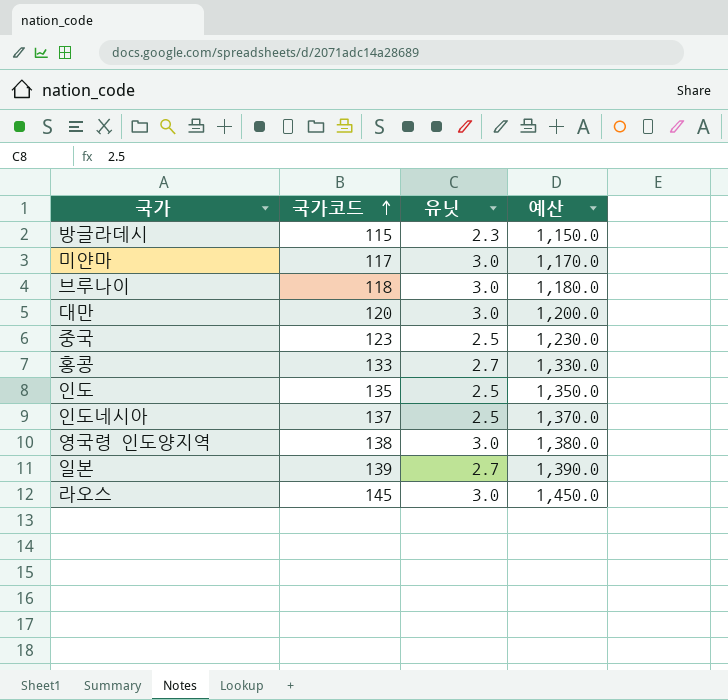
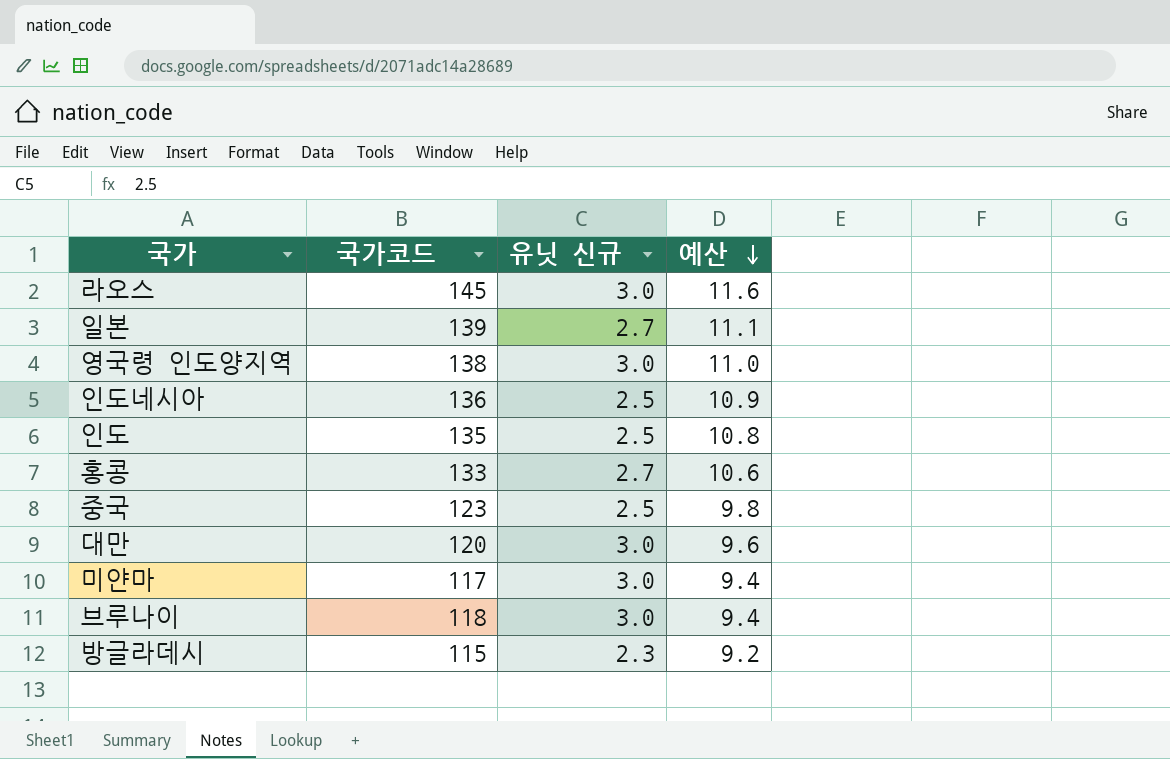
row order: 국가코드 ascending -> 예산 descending
column name: 유닛 -> 유닛 신규
column 예산 | formula: [국가코드] * 10 -> [국가코드] * 0.08
인도네시아 | 국가코드: 137 -> 136

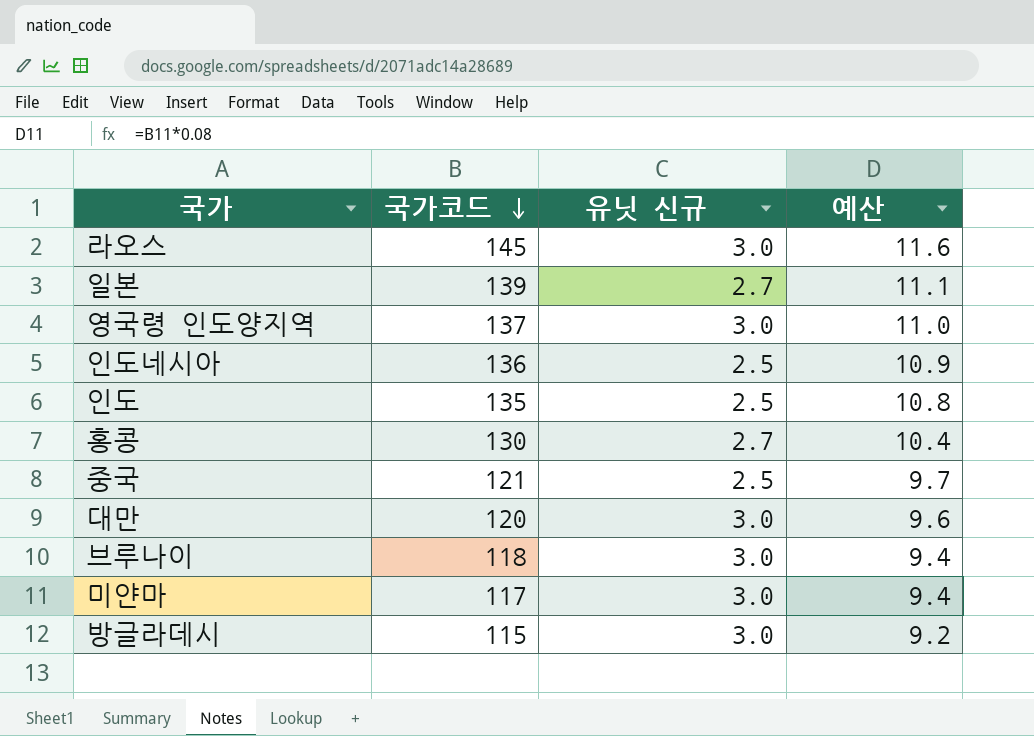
row order: 예산 descending -> 국가코드 descending
영국령 인도양지역 | 국가코드: 138 -> 137
홍콩 | 국가코드: 133 -> 130
홍콩 | 예산: 10.6 -> 10.4
중국 | 국가코드: 123 -> 121
중국 | 예산: 9.8 -> 9.7
방글라데시 | 유닛 신규: 2.3 -> 3.0

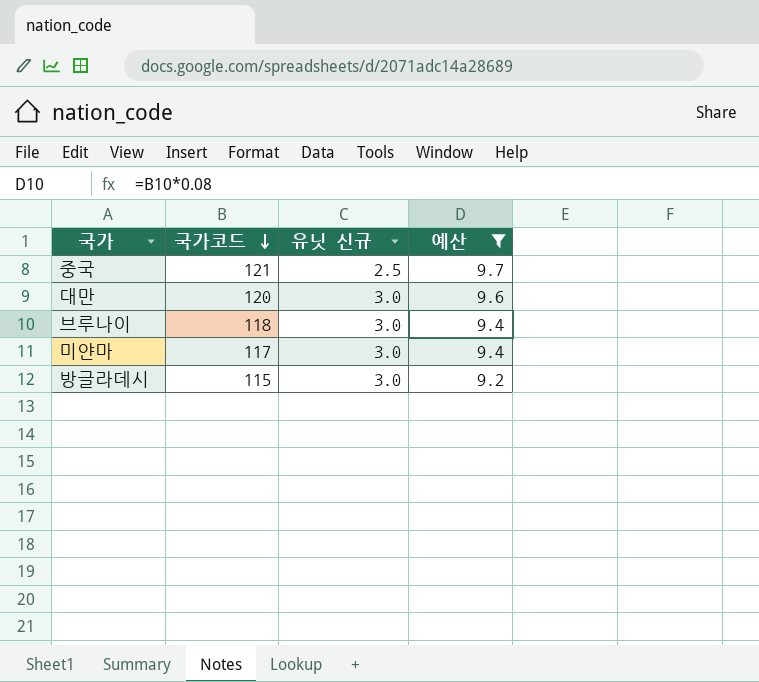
filter: none -> 예산 <= 9.7

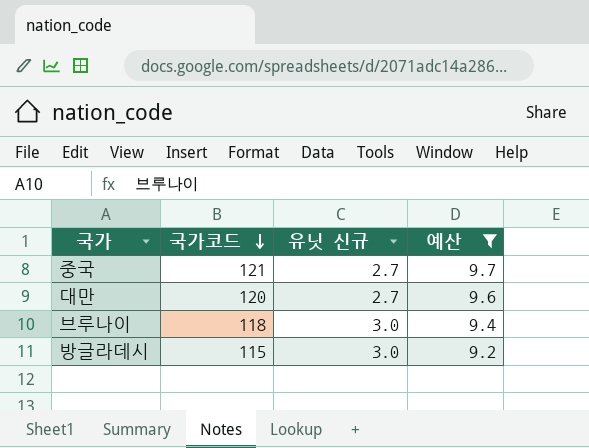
row 미얀마: 117 | 3.0 | 9.4 -> none
중국 | 유닛 신규: 2.5 -> 2.7
대만 | 유닛 신규: 3.0 -> 2.7

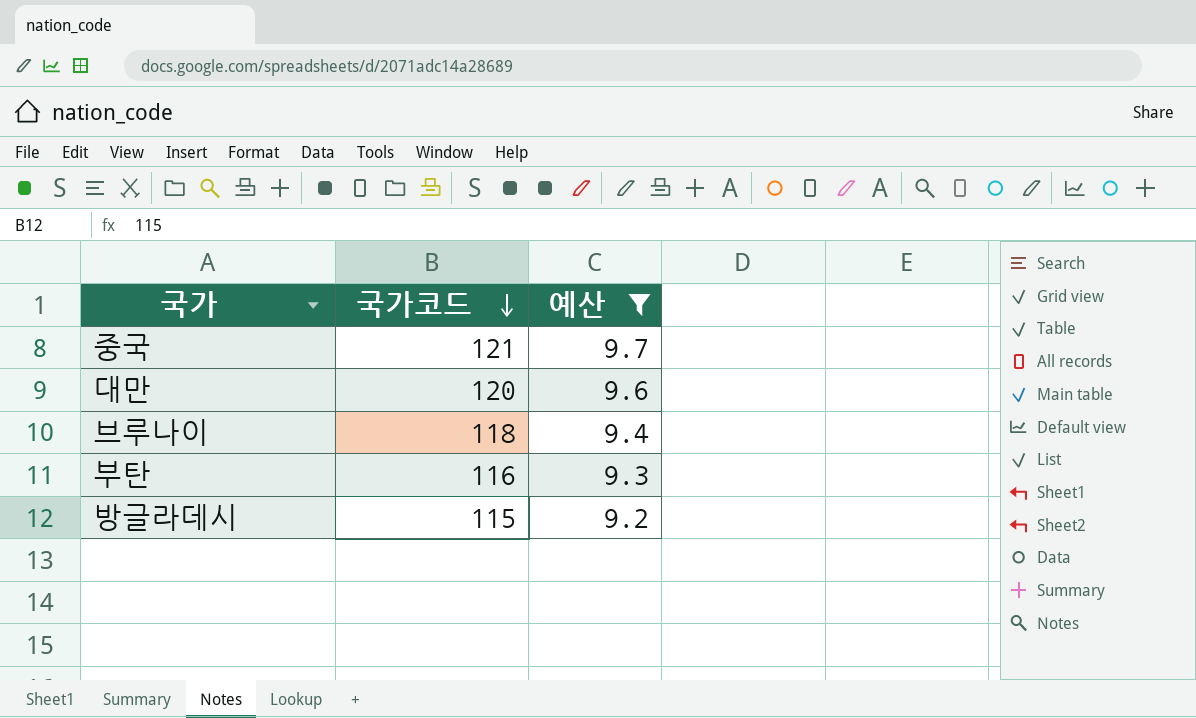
column 유닛 신규 | position: 3 -> none
row 부탄: none -> 116 | 9.3

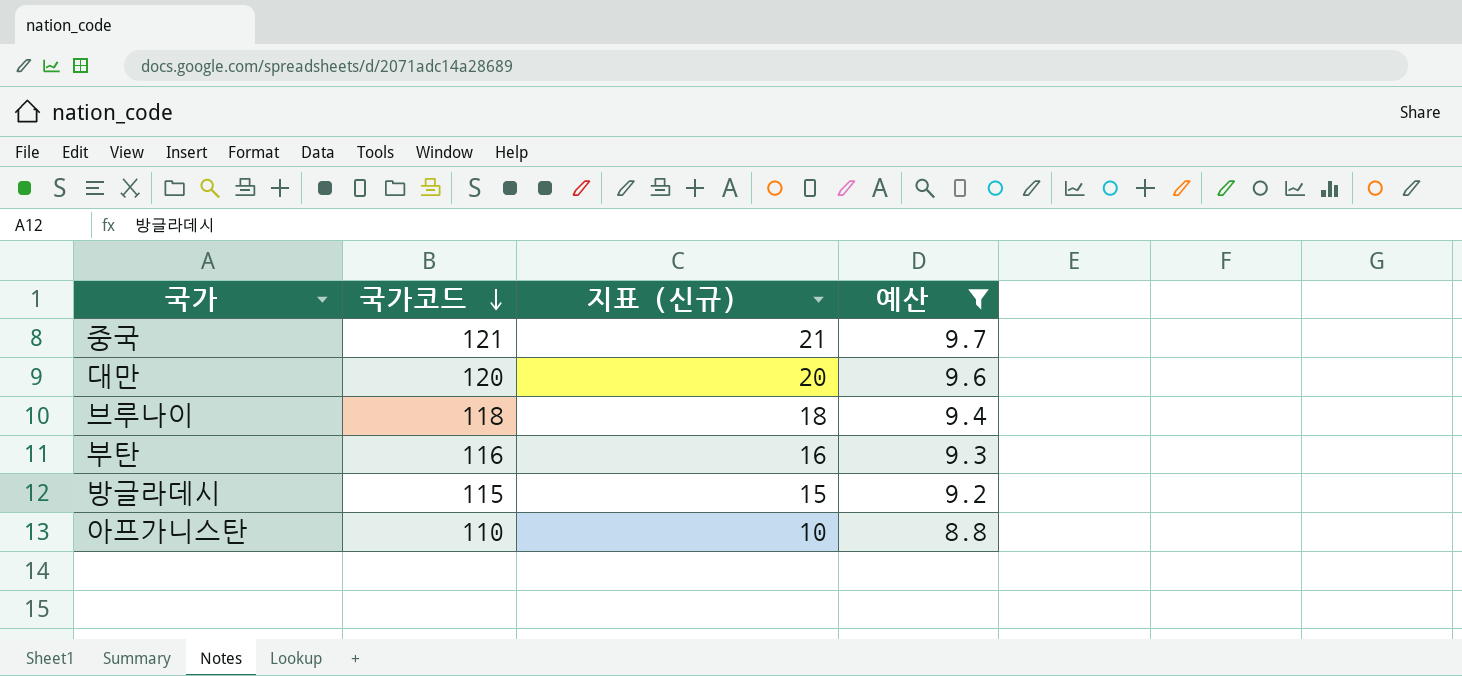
column 지표 (신규) | formula: none -> [국가코드] - 100
row 아프가니스탄: none -> 110 | 10 | 8.8

